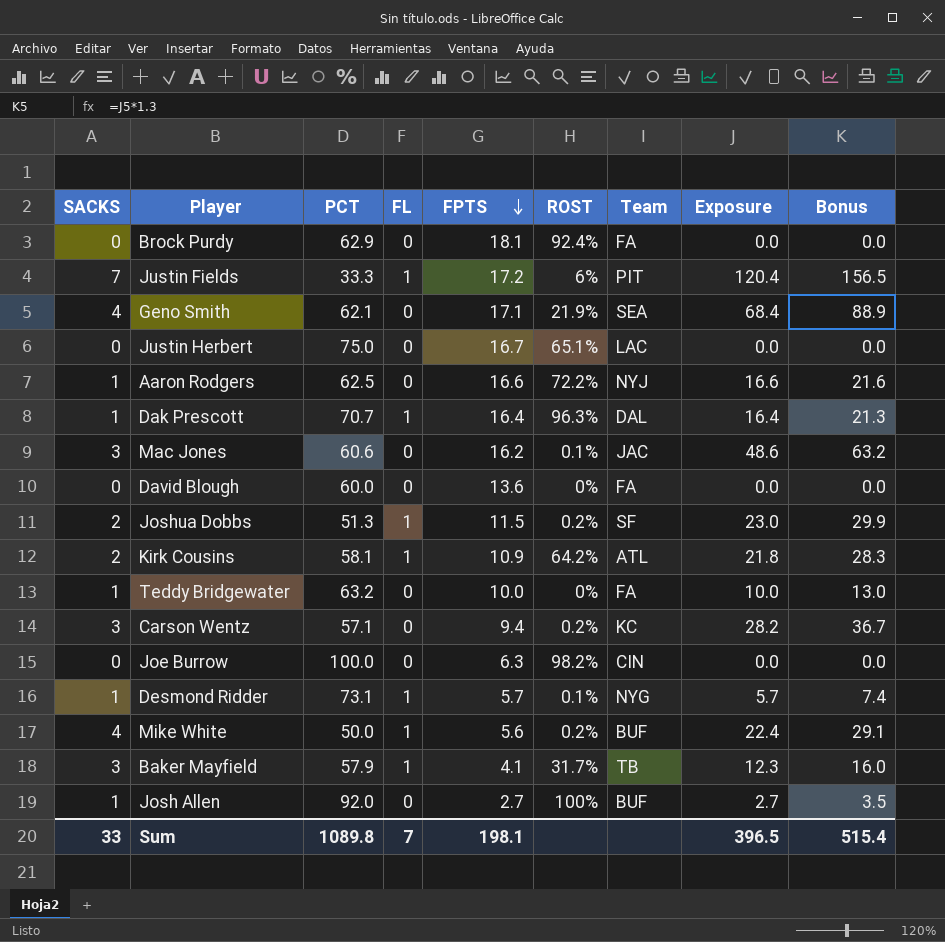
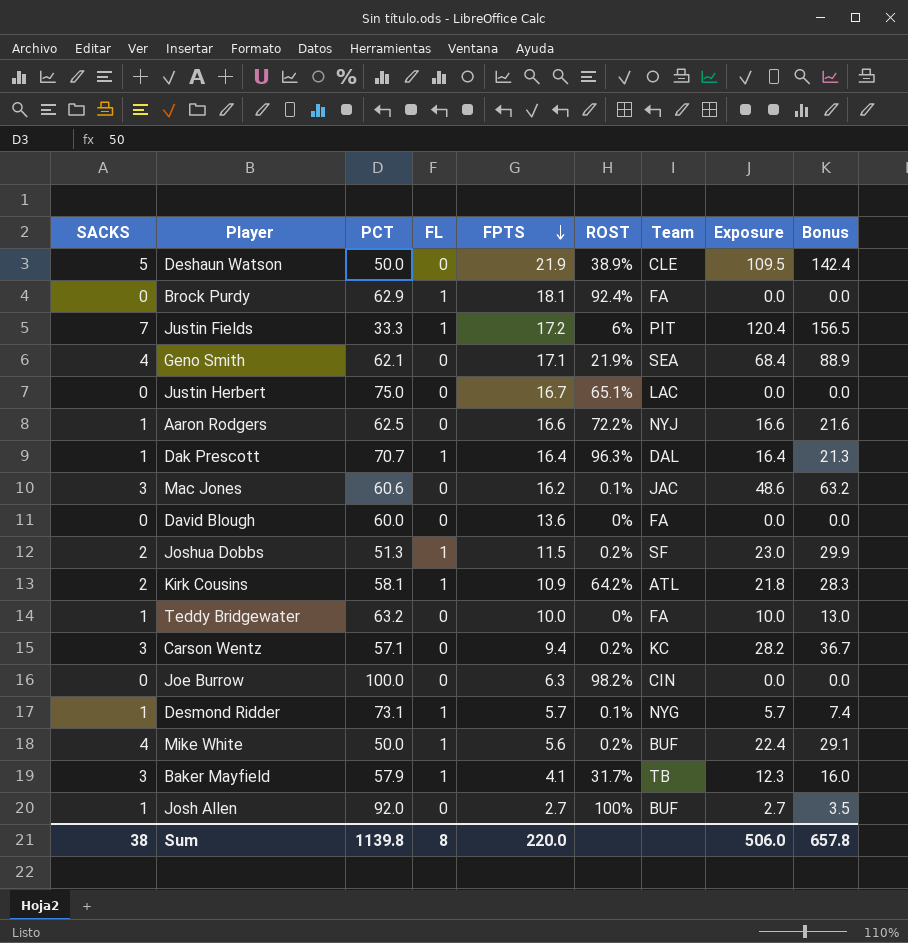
row Deshaun Watson: none -> 5 | 50.0 | 0 | 21.9 | 38.9% | CLE | 109.5 | 142.4
Brock Purdy | FL: 0 -> 1
Sum | SACKS: 33 -> 38
Sum | PCT: 1089.8 -> 1139.8
Sum | FL: 7 -> 8
Sum | FPTS: 198.1 -> 220.0
Sum | Exposure: 396.5 -> 506.0
Sum | Bonus: 515.4 -> 657.8

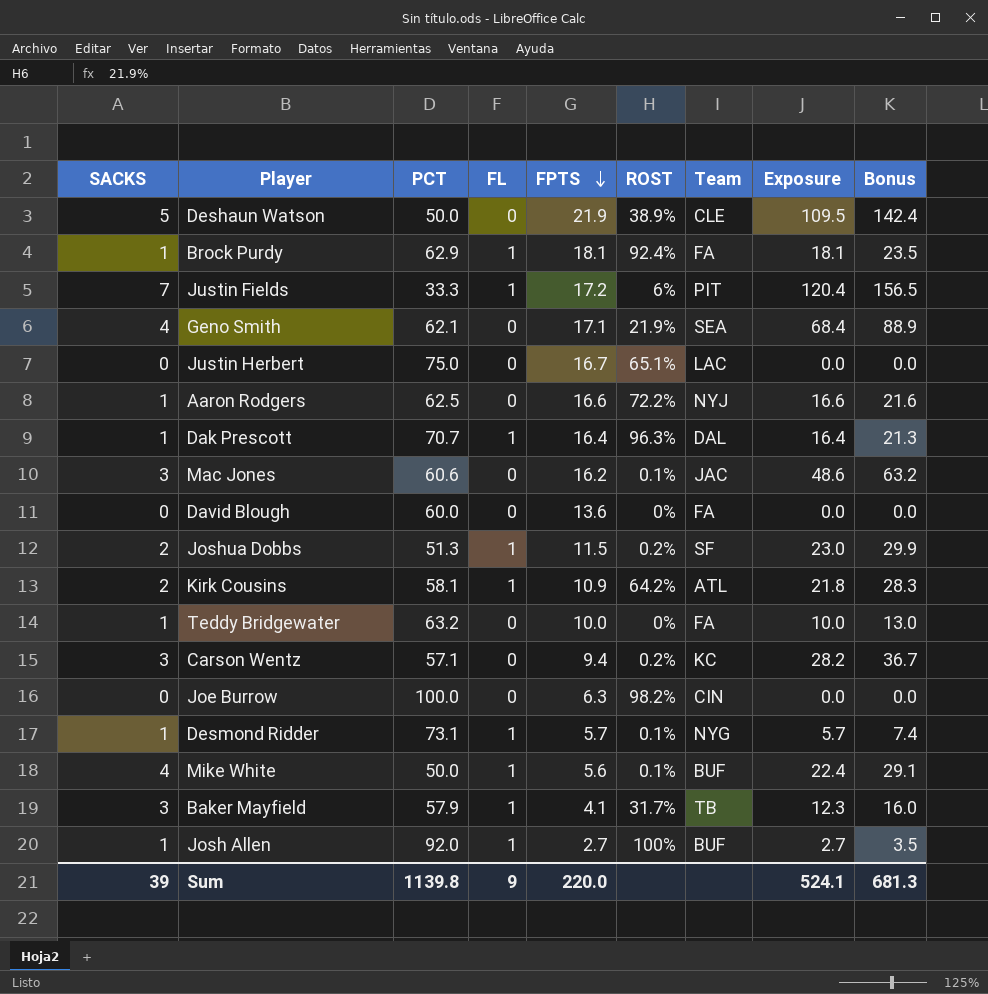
Brock Purdy | SACKS: 0 -> 1
Brock Purdy | Exposure: 0.0 -> 18.1
Brock Purdy | Bonus: 0.0 -> 23.5
Mike White | ROST: 0.2% -> 0.1%
Josh Allen | FL: 0 -> 1
Sum | SACKS: 38 -> 39
Sum | FL: 8 -> 9
Sum | Exposure: 506.0 -> 524.1
Sum | Bonus: 657.8 -> 681.3

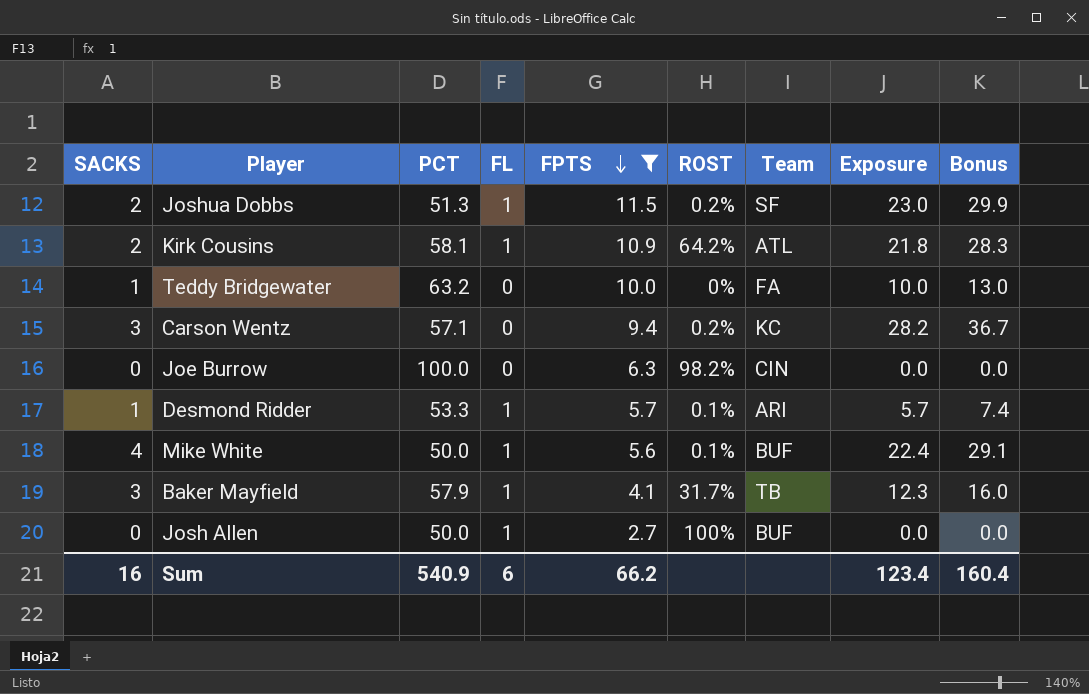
filter: none -> FPTS <= 11.5
Desmond Ridder | PCT: 73.1 -> 53.3
Desmond Ridder | Team: NYG -> ARI
Josh Allen | SACKS: 1 -> 0
Josh Allen | PCT: 92.0 -> 50.0
Josh Allen | Exposure: 2.7 -> 0.0
Josh Allen | Bonus: 3.5 -> 0.0
Sum | SACKS: 39 -> 16
Sum | PCT: 1139.8 -> 540.9
Sum | FL: 9 -> 6
Sum | FPTS: 220.0 -> 66.2
Sum | Exposure: 524.1 -> 123.4
Sum | Bonus: 681.3 -> 160.4

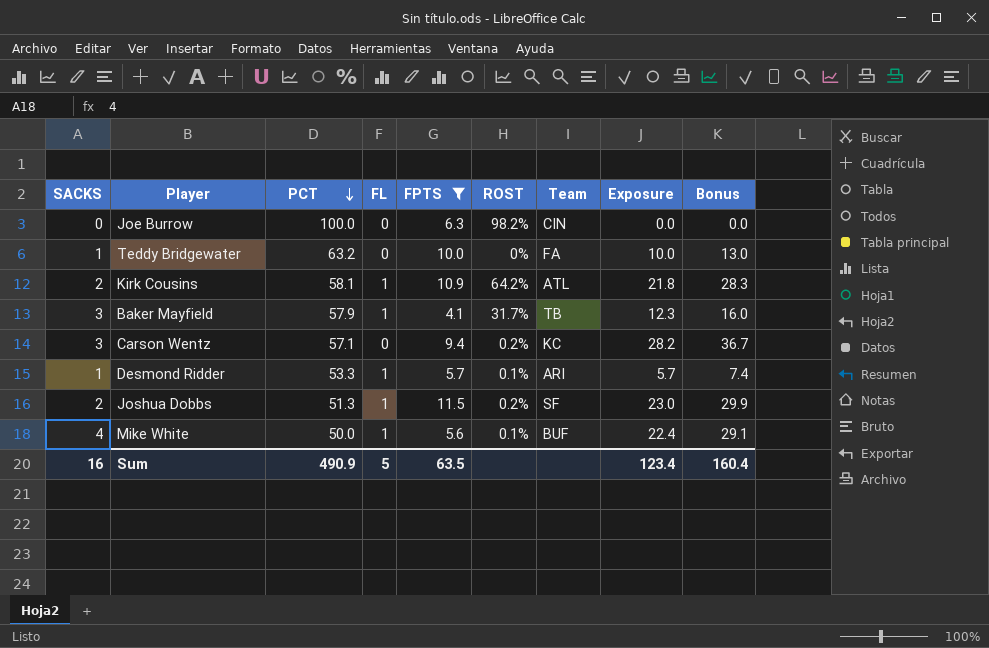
row order: FPTS descending -> PCT descending
row Josh Allen: 0 | 50.0 | 1 | 2.7 | 100% | BUF | 0.0 | 0.0 -> none
Sum | PCT: 540.9 -> 490.9
Sum | FL: 6 -> 5
Sum | FPTS: 66.2 -> 63.5

